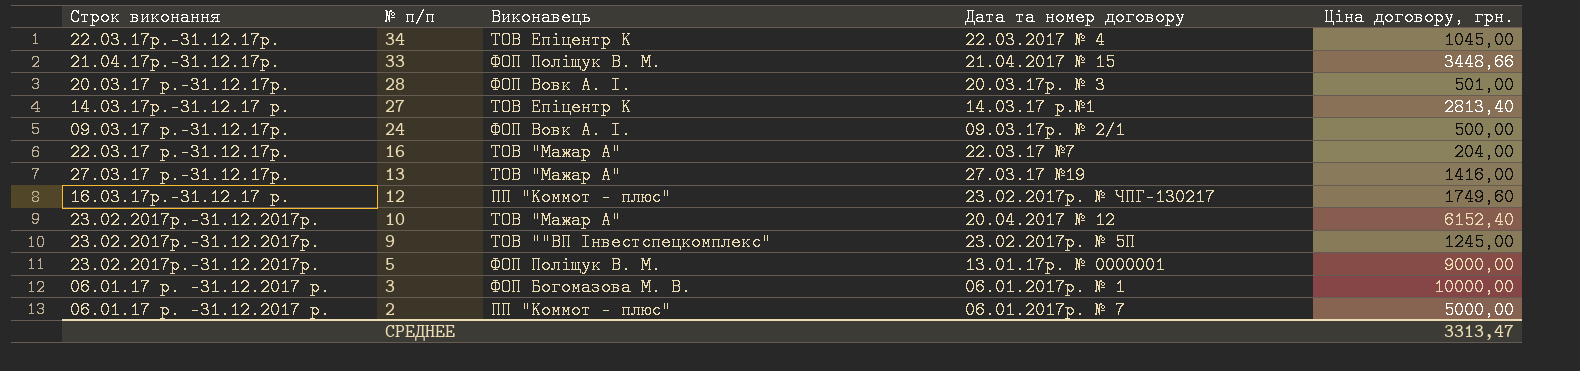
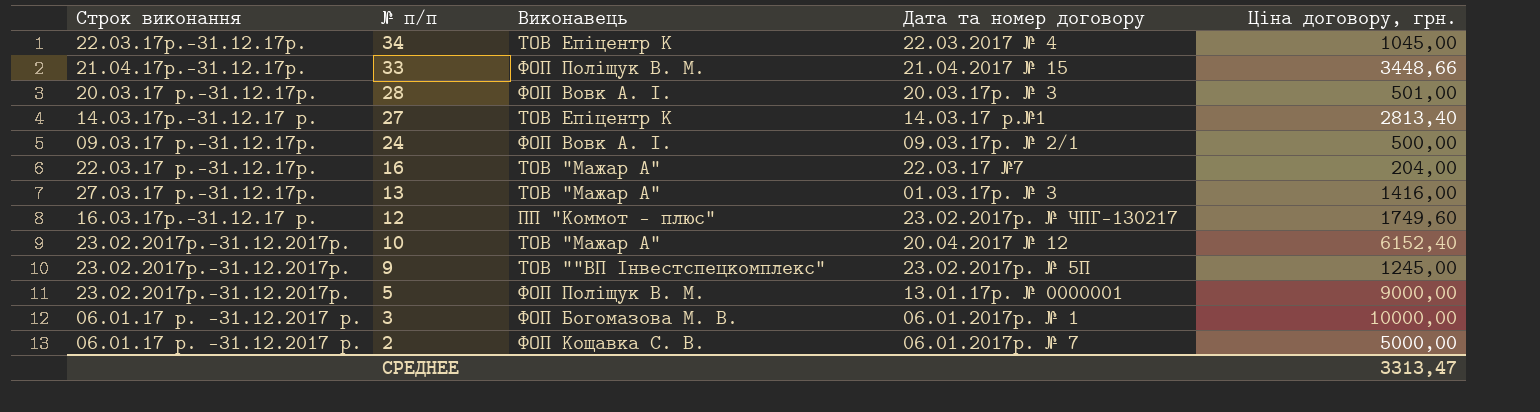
13 | Дата та номер договору: 27.03.17 №19 -> 01.03.17р. № 3
2 | Виконавець: ПП "Коммот - плюс" -> ФОП Кощавка С. В.

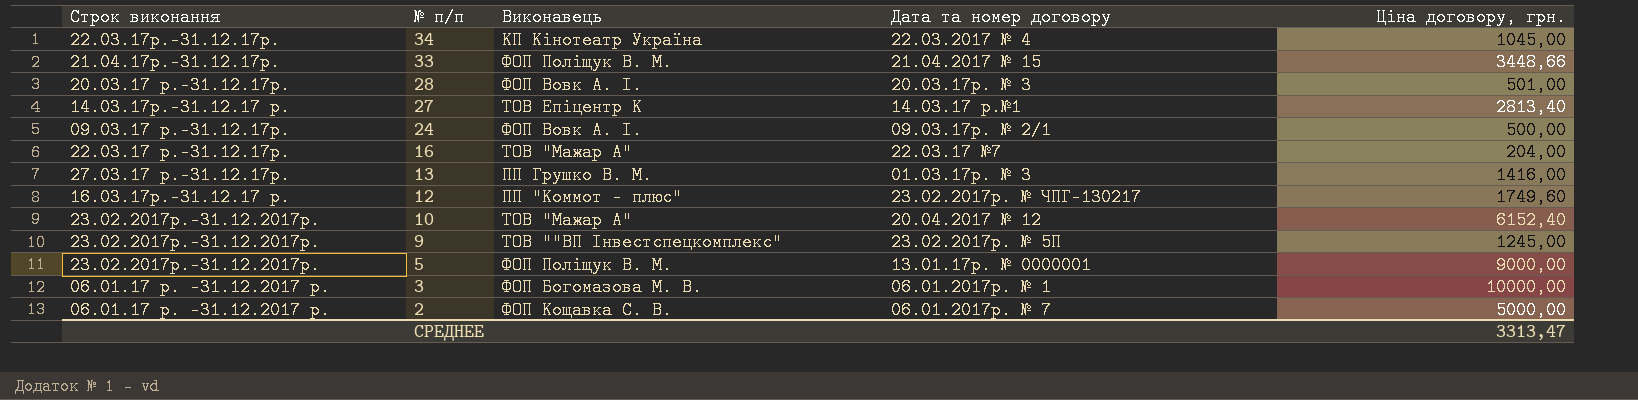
34 | Виконавець: ТОВ Епіцентр К -> КП Кінотеатр Україна
13 | Виконавець: ТОВ "Мажар А" -> ПП Грушко В. М.

